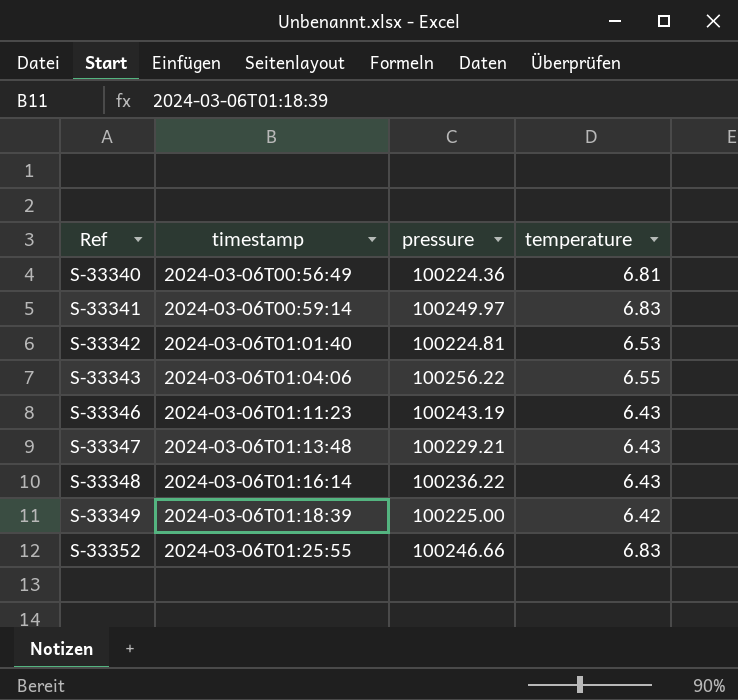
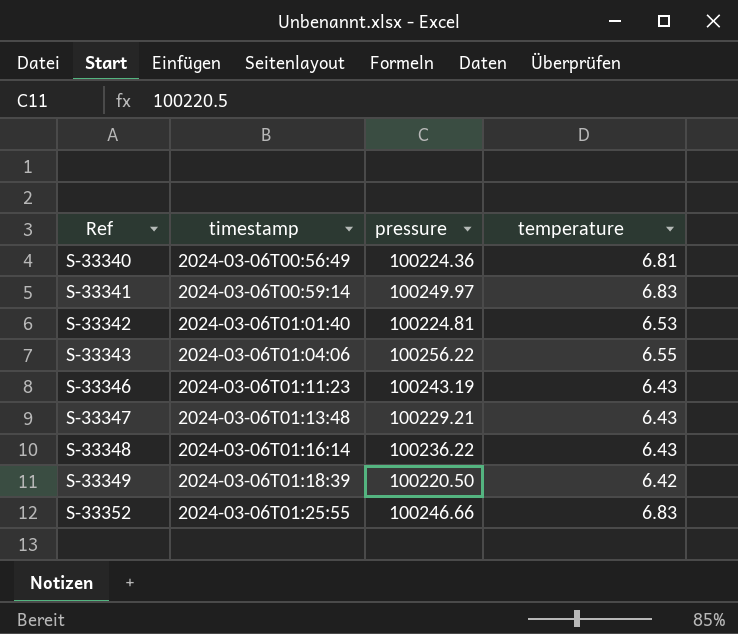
S-33349 | pressure: 100225.00 -> 100220.50

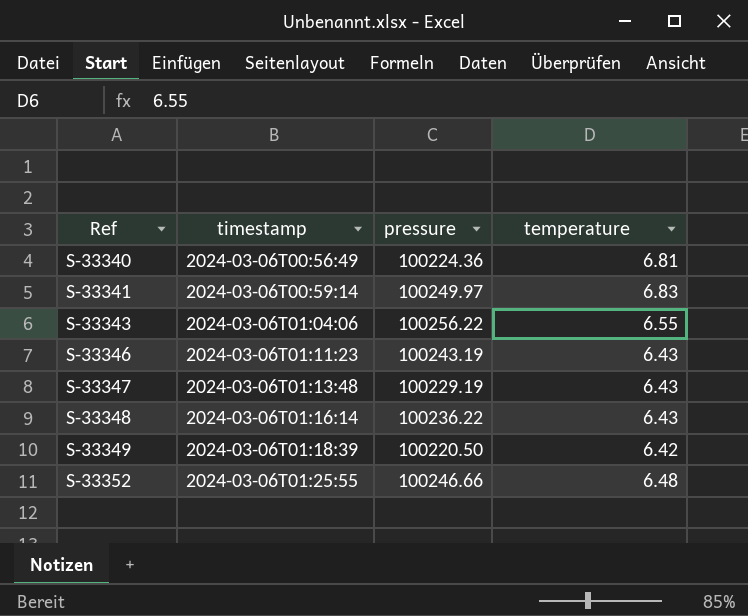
row S-33342: 2024-03-06T01:01:40 | 100224.81 | 6.53 -> none
S-33347 | pressure: 100229.21 -> 100229.19
S-33352 | temperature: 6.83 -> 6.48

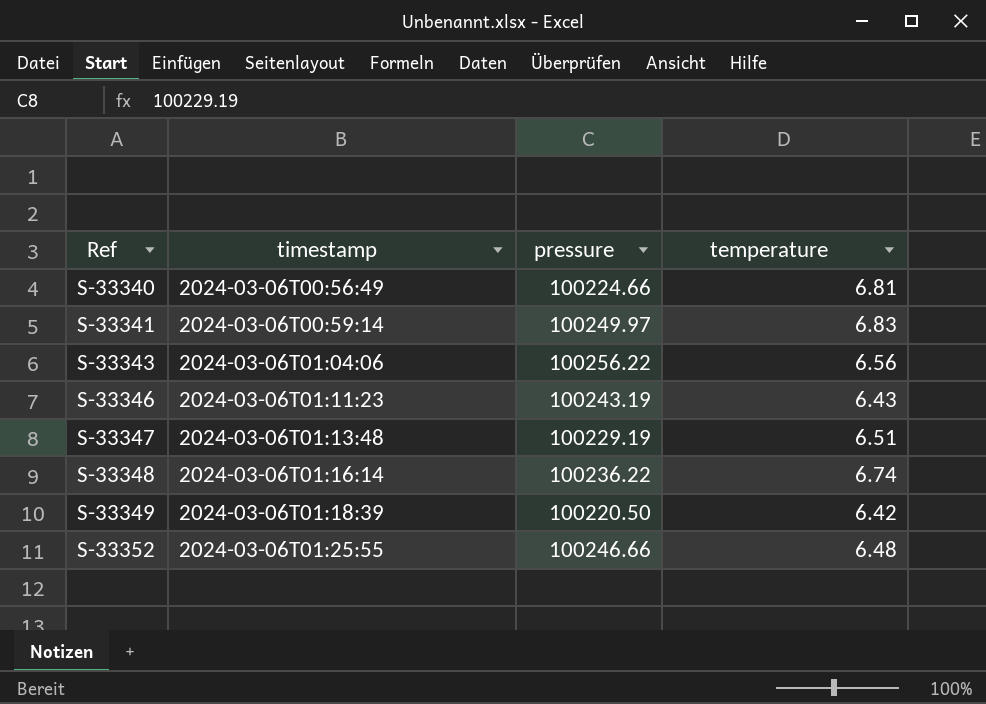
S-33340 | pressure: 100224.36 -> 100224.66
S-33343 | temperature: 6.55 -> 6.56
S-33347 | temperature: 6.43 -> 6.51
S-33348 | temperature: 6.43 -> 6.74

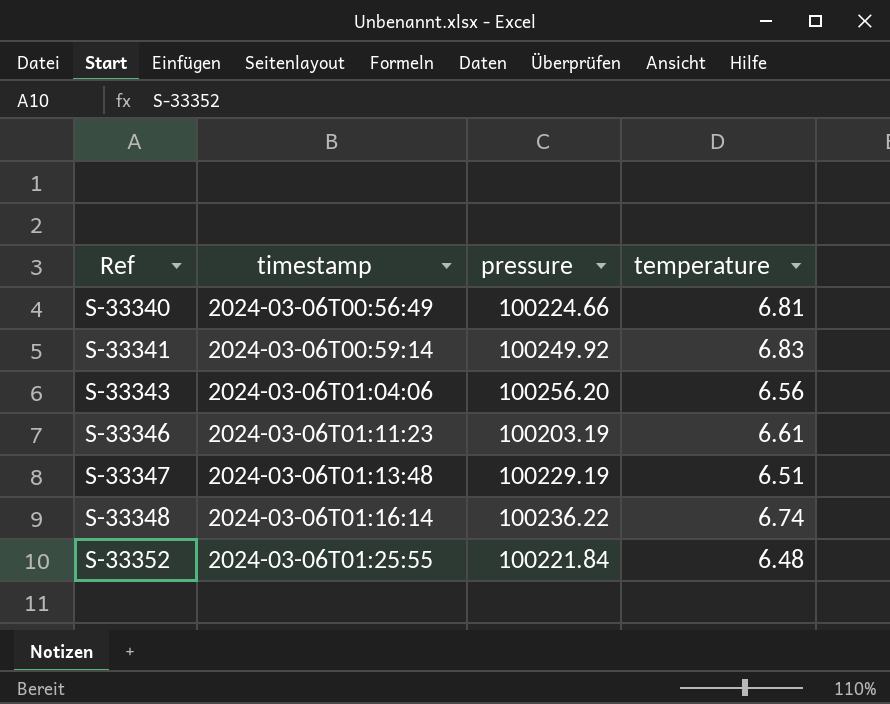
row S-33349: 2024-03-06T01:18:39 | 100220.50 | 6.42 -> none
S-33341 | pressure: 100249.97 -> 100249.92
S-33343 | pressure: 100256.22 -> 100256.20
S-33346 | pressure: 100243.19 -> 100203.19
S-33346 | temperature: 6.43 -> 6.61
S-33352 | pressure: 100246.66 -> 100221.84

